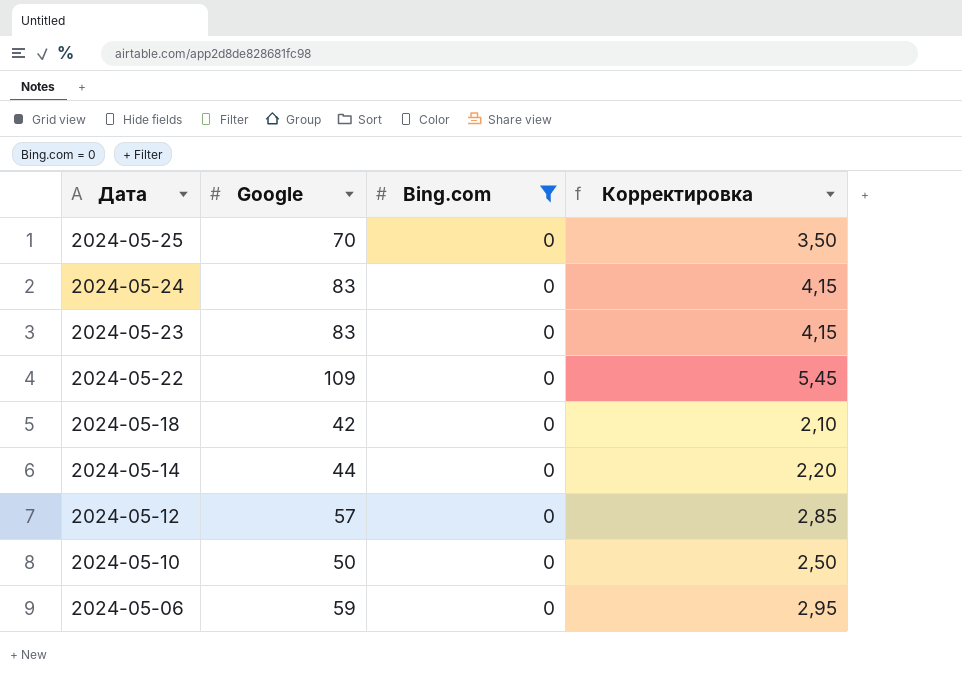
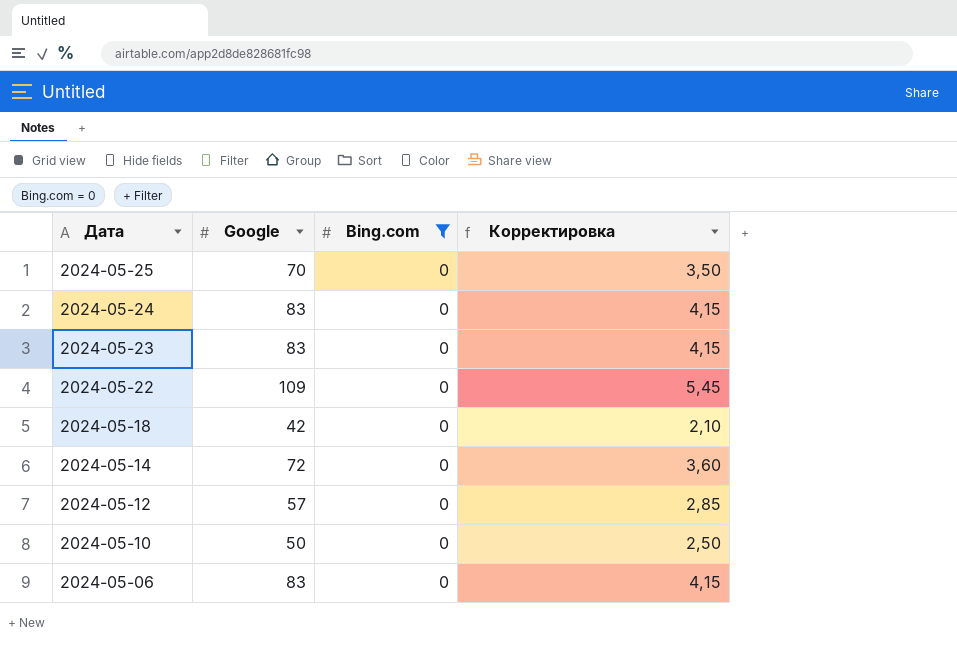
2024-05-14 | Google: 44 -> 72
2024-05-14 | Корректировка: 2,20 -> 3,60
2024-05-06 | Google: 59 -> 83
2024-05-06 | Корректировка: 2,95 -> 4,15

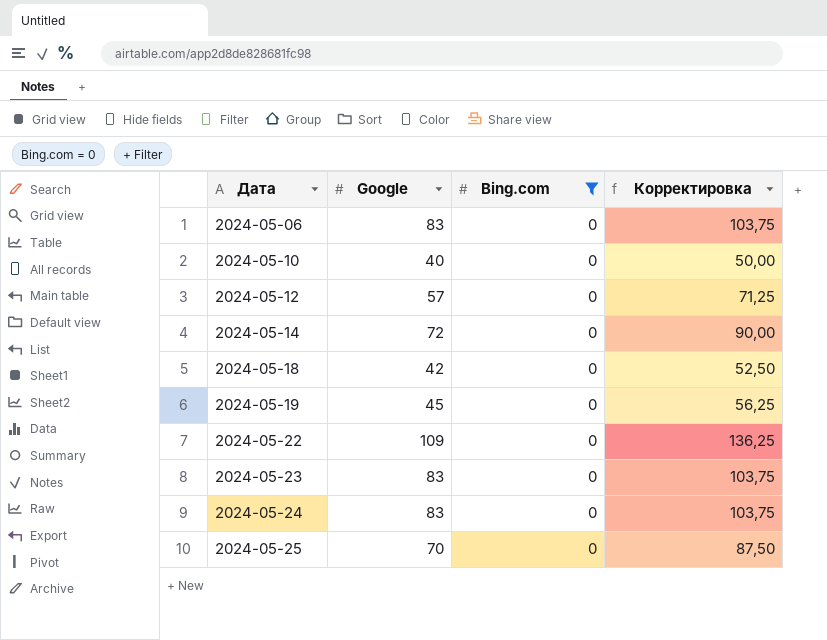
row order: Дата descending -> Дата ascending
column Корректировка | formula: [Google] * 0,05 -> [Google] * 1,25
2024-05-10 | Google: 50 -> 40
row 2024-05-19: none -> 45 | 0 | 56,25

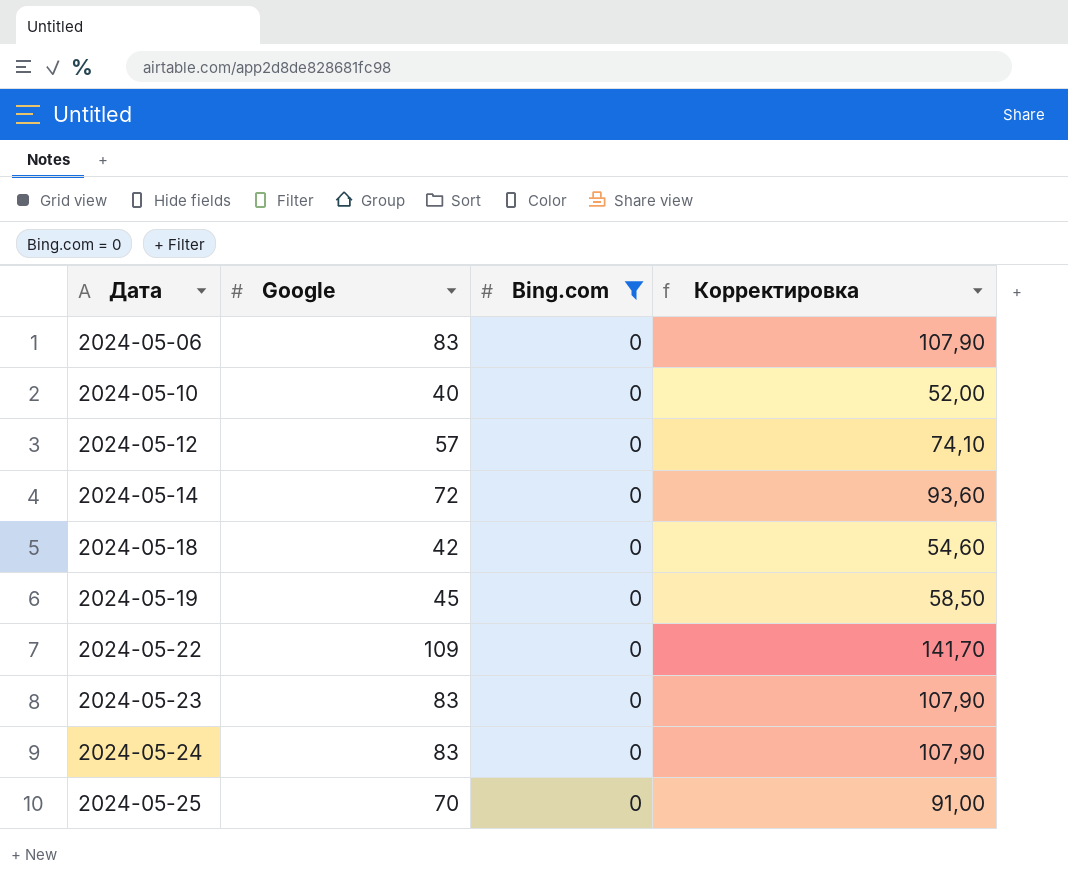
column Корректировка | formula: [Google] * 1,25 -> [Google] * 1,3

